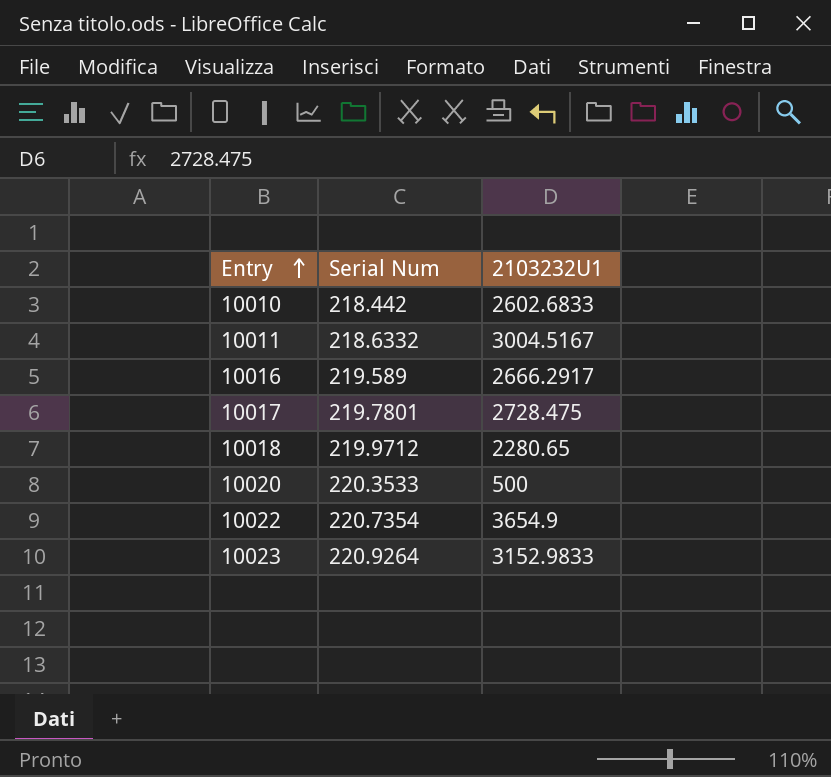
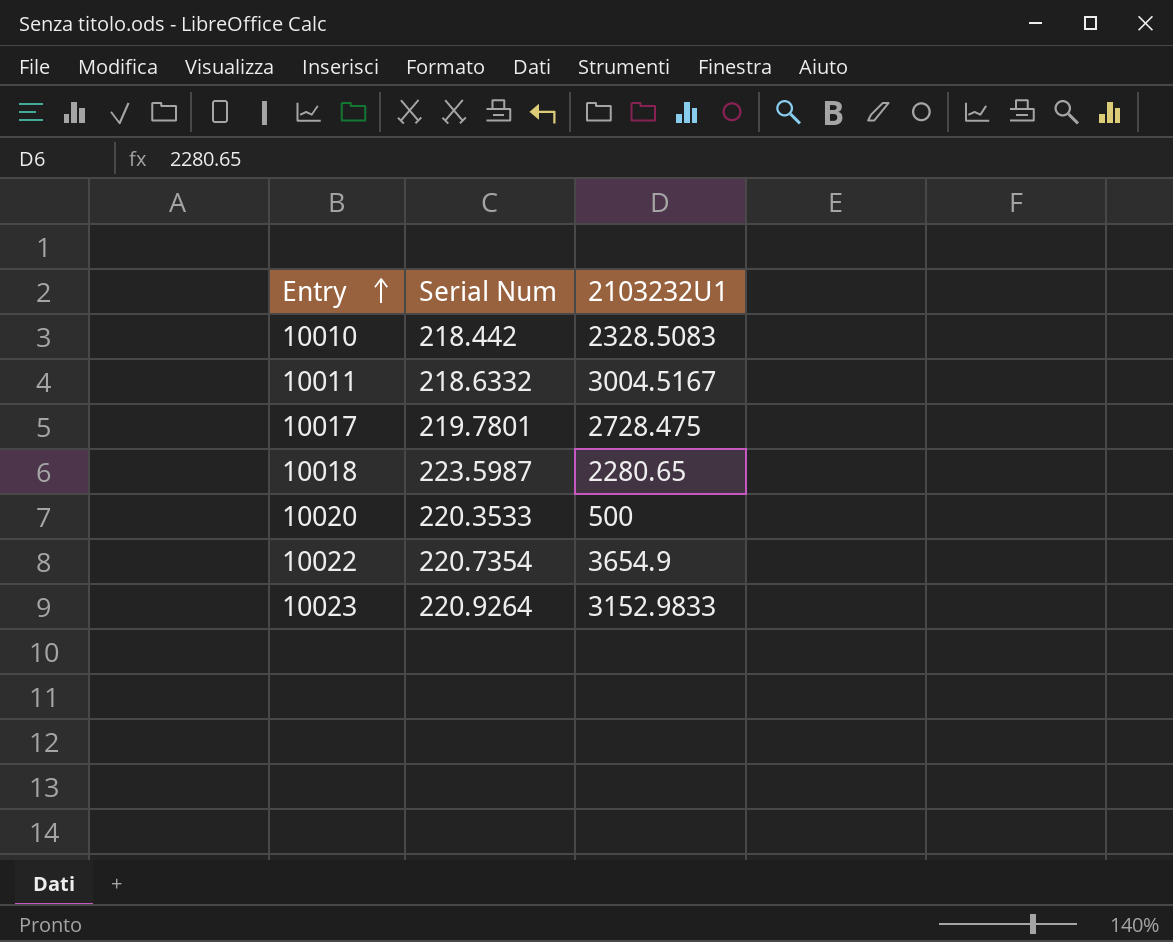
row 10016: 219.589 | 2666.2917 -> none
10010 | 2103232U1: 2602.6833 -> 2328.5083
10018 | Serial Num: 219.9712 -> 223.5987

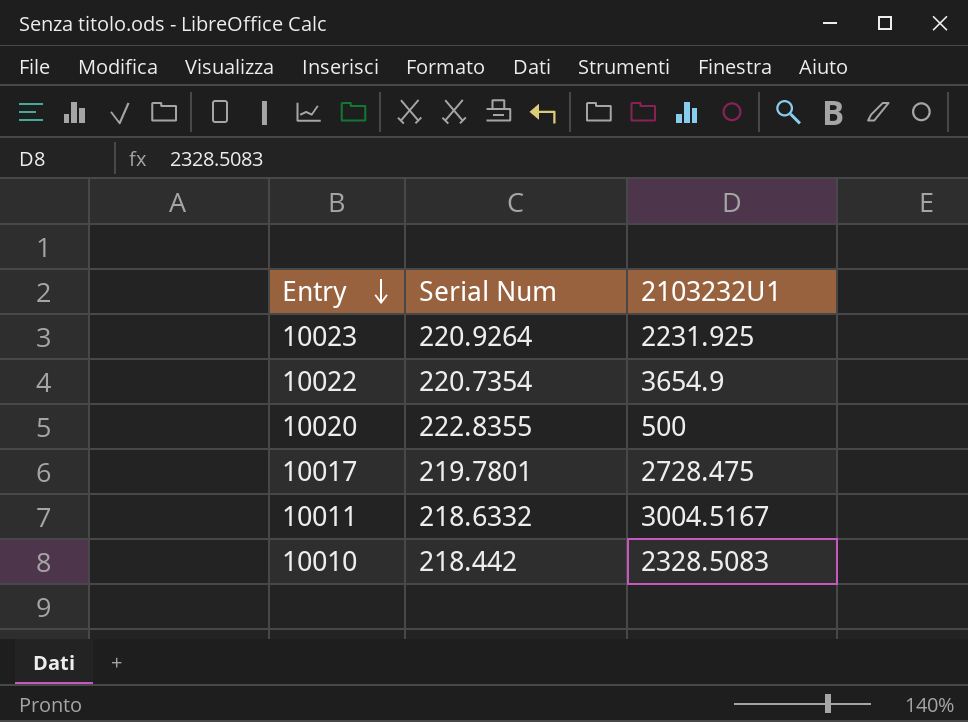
row order: Entry ascending -> Entry descending
row 10018: 223.5987 | 2280.65 -> none
10023 | 2103232U1: 3152.9833 -> 2231.925
10020 | Serial Num: 220.3533 -> 222.8355

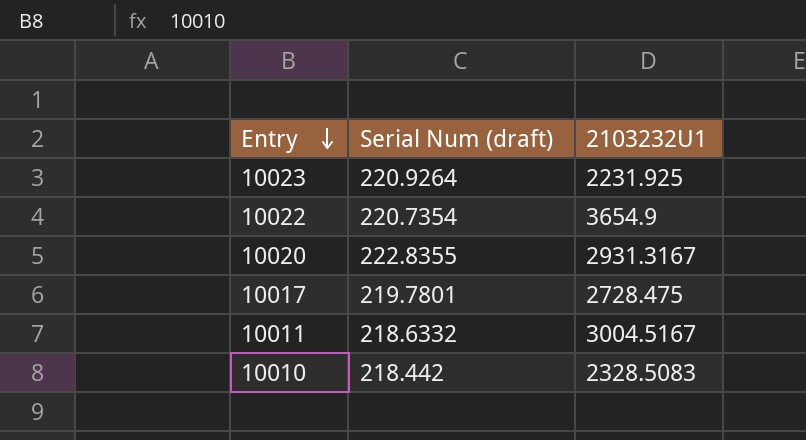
column name: Serial Num -> Serial Num (draft)
10020 | 2103232U1: 500 -> 2931.3167

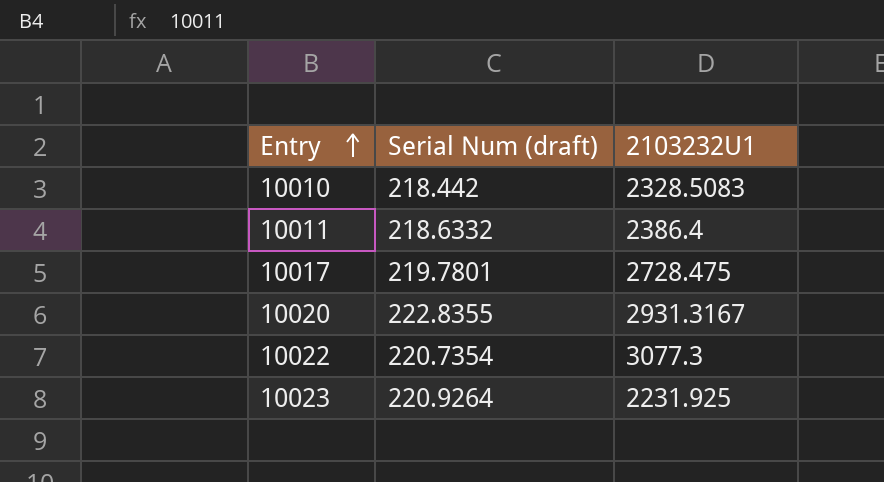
row order: Entry descending -> Entry ascending
10011 | 2103232U1: 3004.5167 -> 2386.4
10022 | 2103232U1: 3654.9 -> 3077.3

